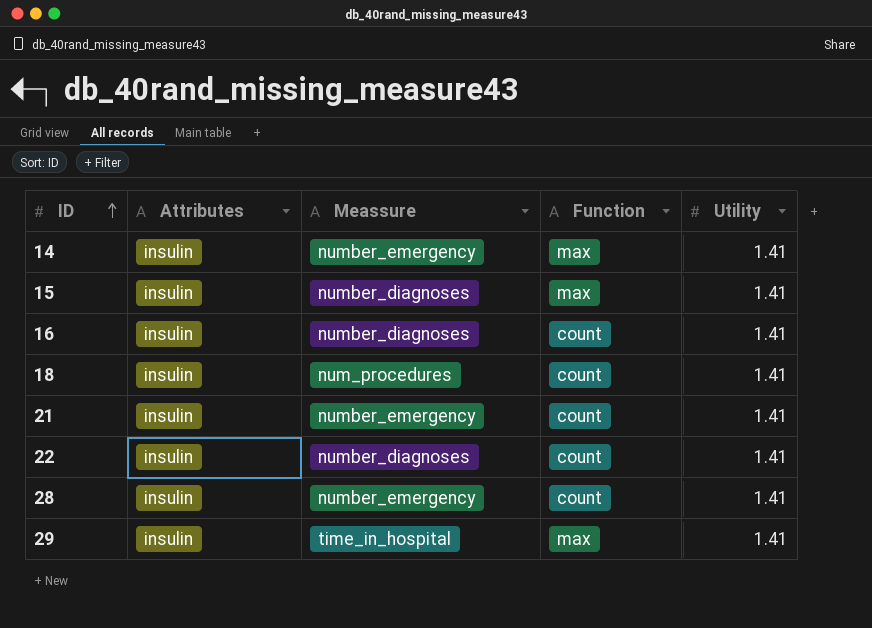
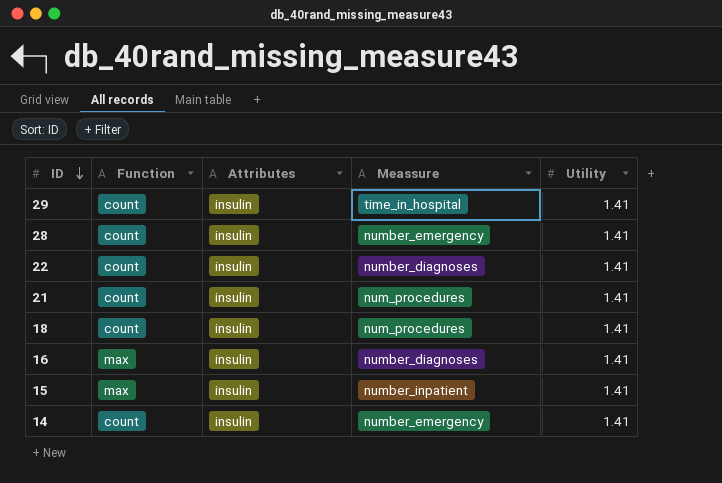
row order: ID ascending -> ID descending
column Function | position: 4 -> 2
29 | Function: max -> count
21 | Meassure: number_emergency -> num_procedures
16 | Function: count -> max
15 | Meassure: number_diagnoses -> number_inpatient
14 | Function: max -> count

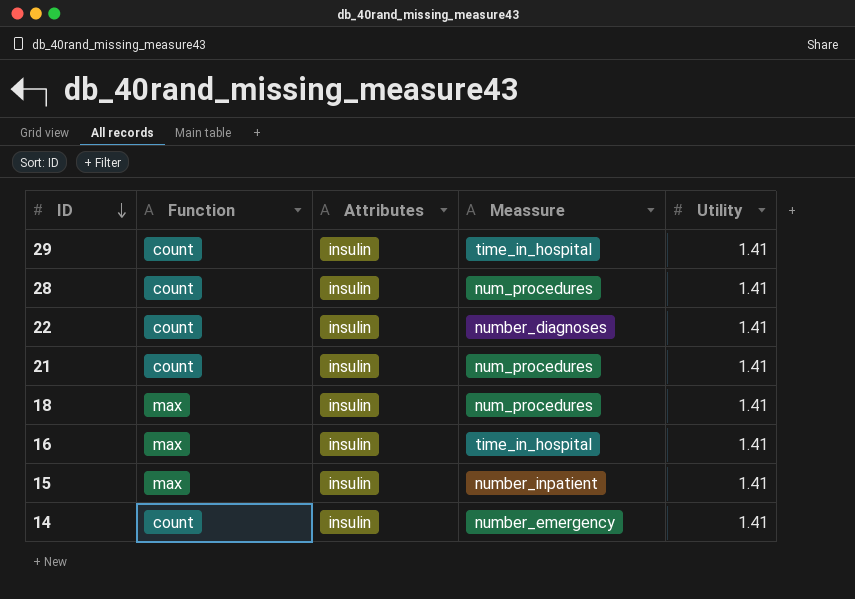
28 | Meassure: number_emergency -> num_procedures
18 | Function: count -> max
16 | Meassure: number_diagnoses -> time_in_hospital

